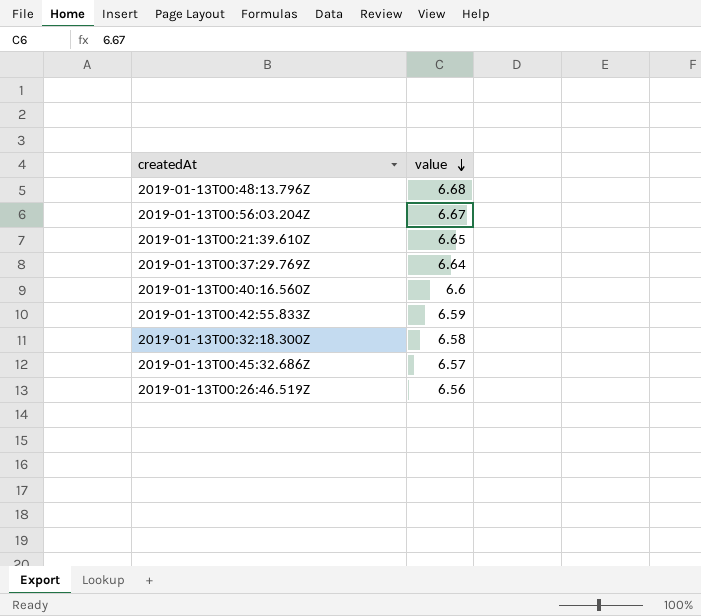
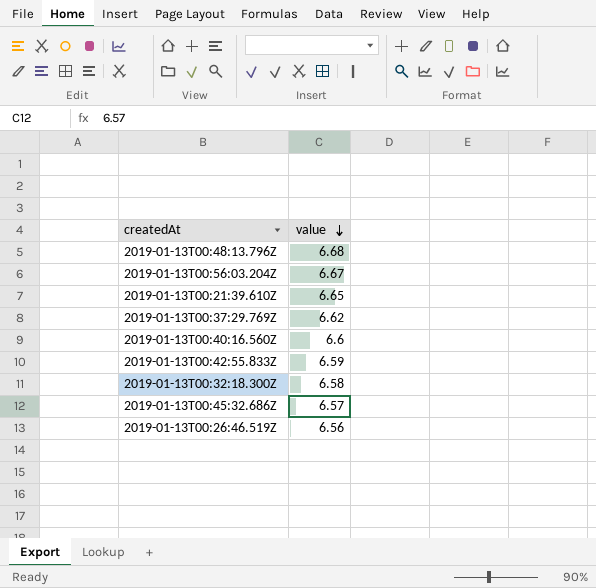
2019-01-13T00:37:29.769Z | value: 6.64 -> 6.62

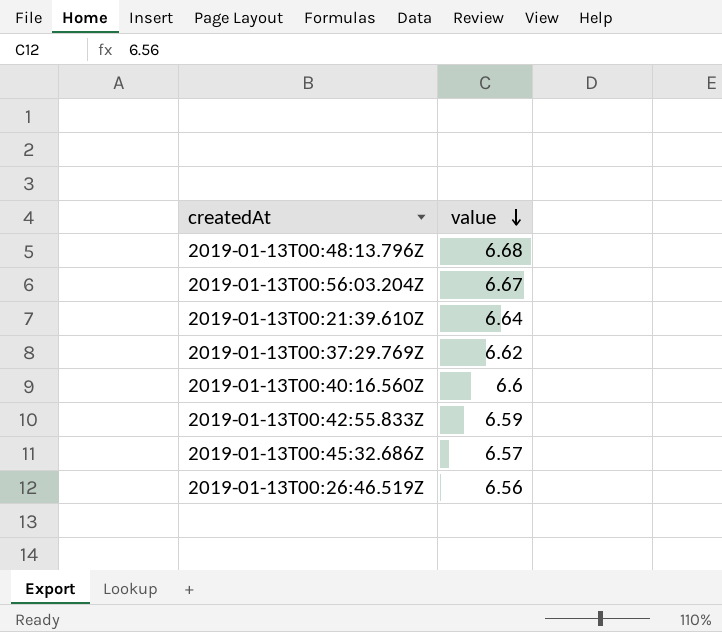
row 2019-01-13T00:32:18.300Z: 6.58 -> none
2019-01-13T00:21:39.610Z | value: 6.65 -> 6.64

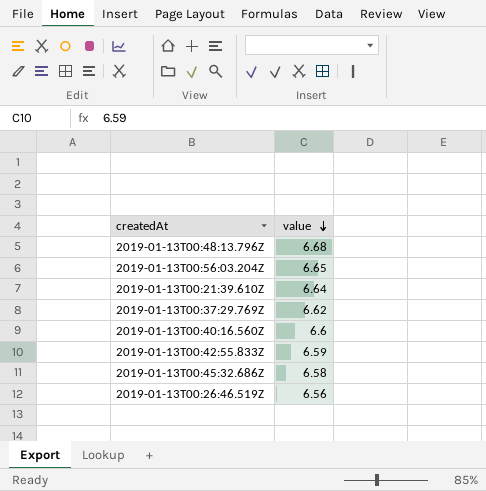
2019-01-13T00:56:03.204Z | value: 6.67 -> 6.65
2019-01-13T00:45:32.686Z | value: 6.57 -> 6.58

